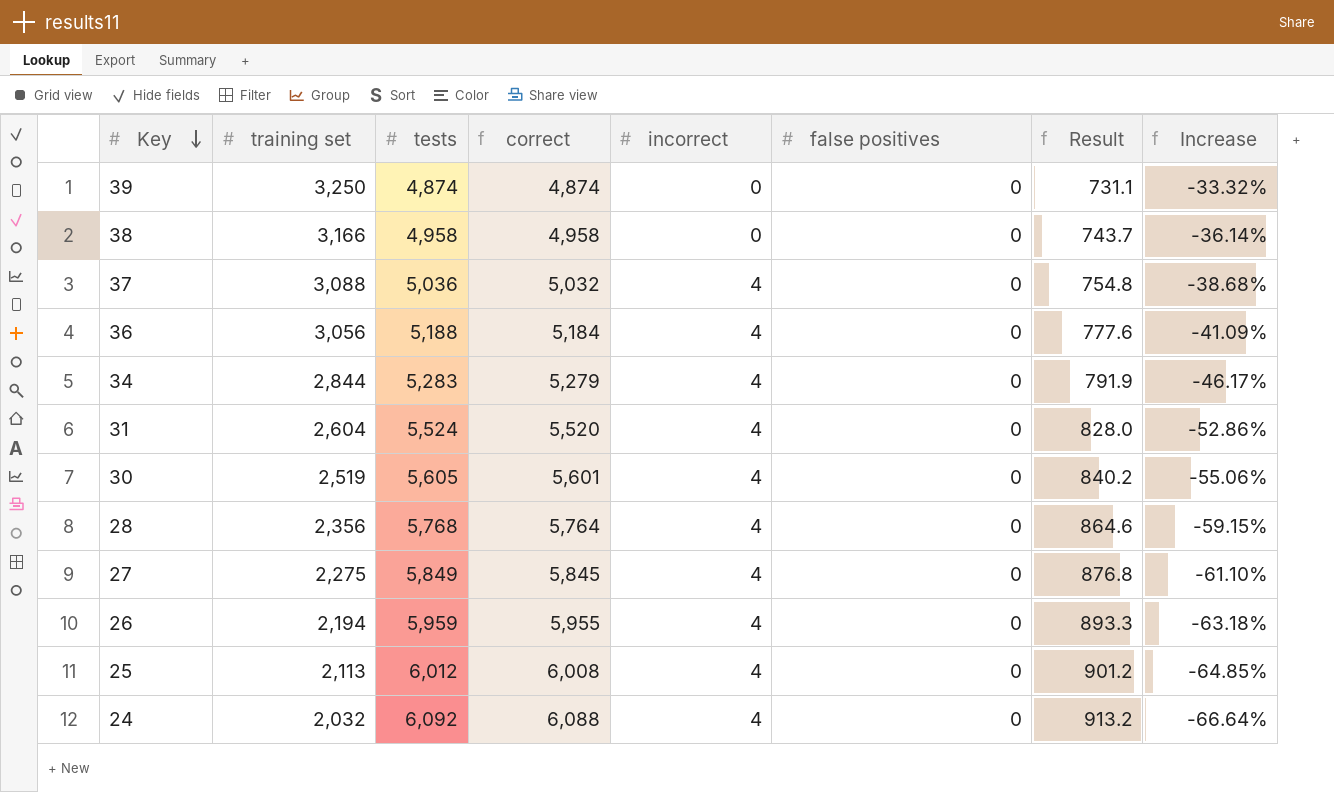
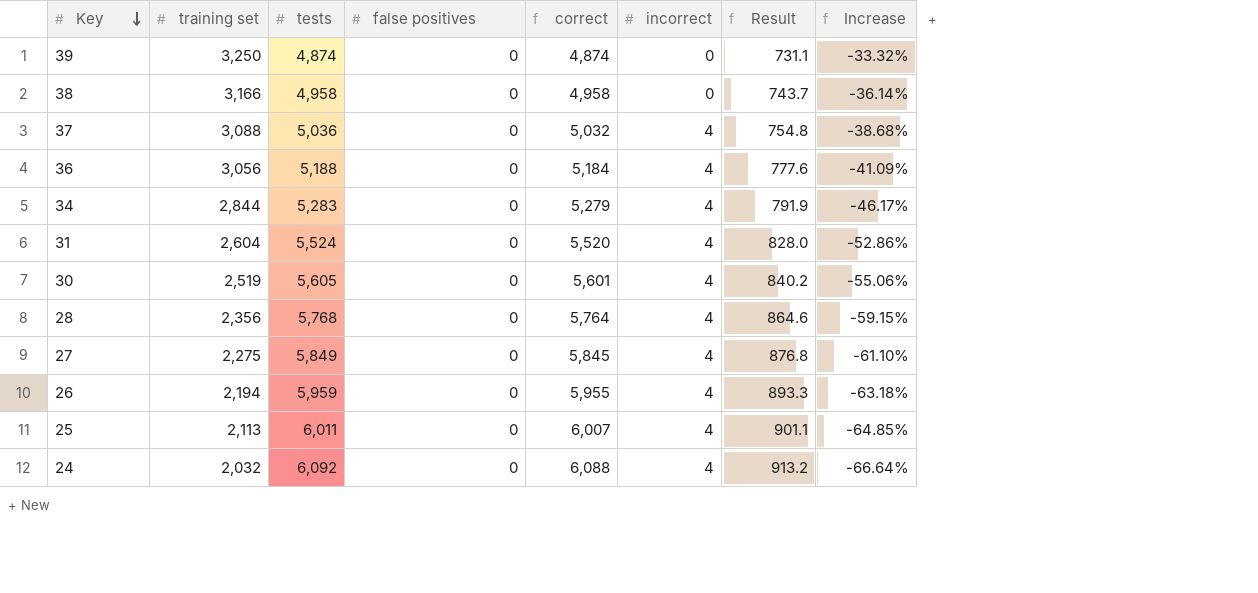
column false positives | position: 6 -> 4
25 | tests: 6,012 -> 6,011
25 | correct: 6,008 -> 6,007
25 | Result: 901.2 -> 901.1

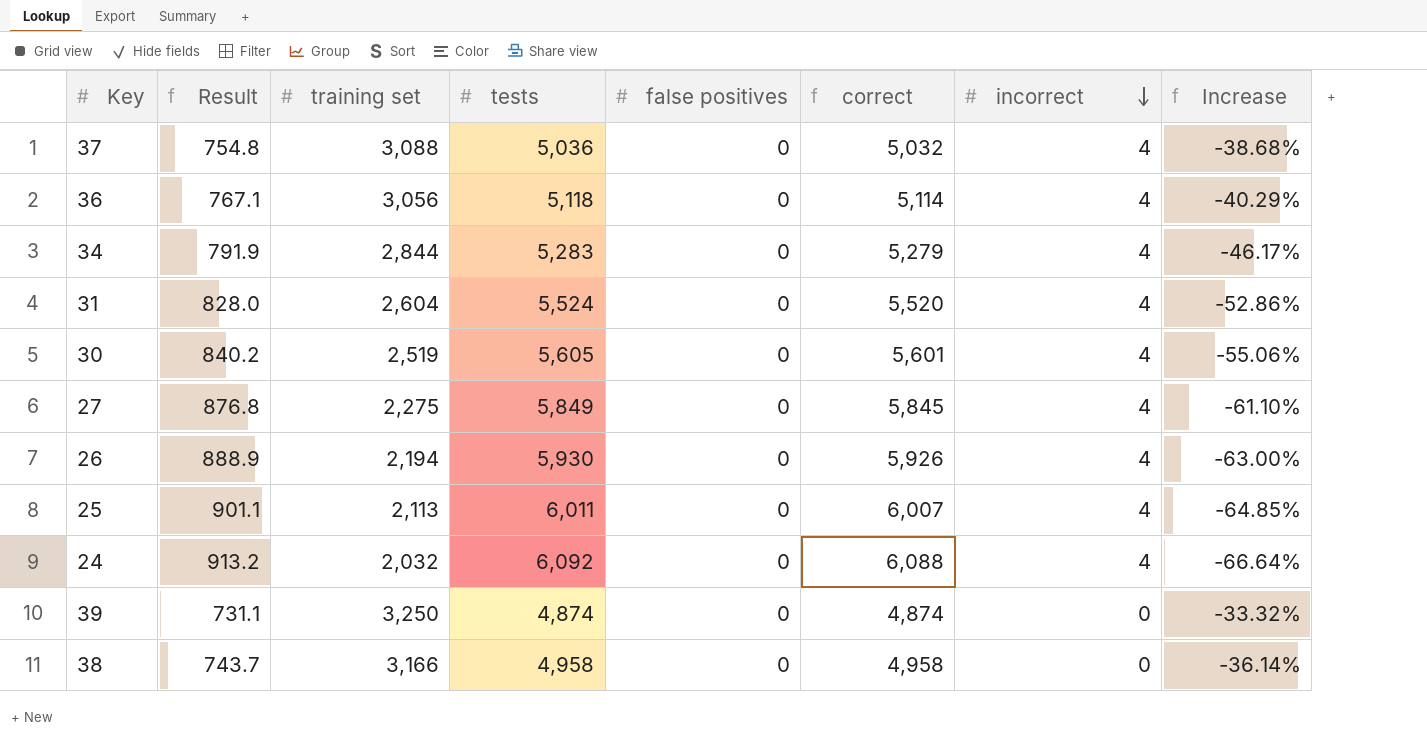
row order: Key descending -> incorrect descending
column Result | position: 7 -> 2
row 28: 2,356 | 5,768 | 0 | 5,764 | 4 | 864.6 | -59.15% -> none
36 | Result: 777.6 -> 767.1
36 | tests: 5,188 -> 5,118
36 | correct: 5,184 -> 5,114
36 | Increase: -41.09% -> -40.29%
26 | Result: 893.3 -> 888.9
26 | tests: 5,959 -> 5,930
26 | correct: 5,955 -> 5,926
26 | Increase: -63.18% -> -63.00%

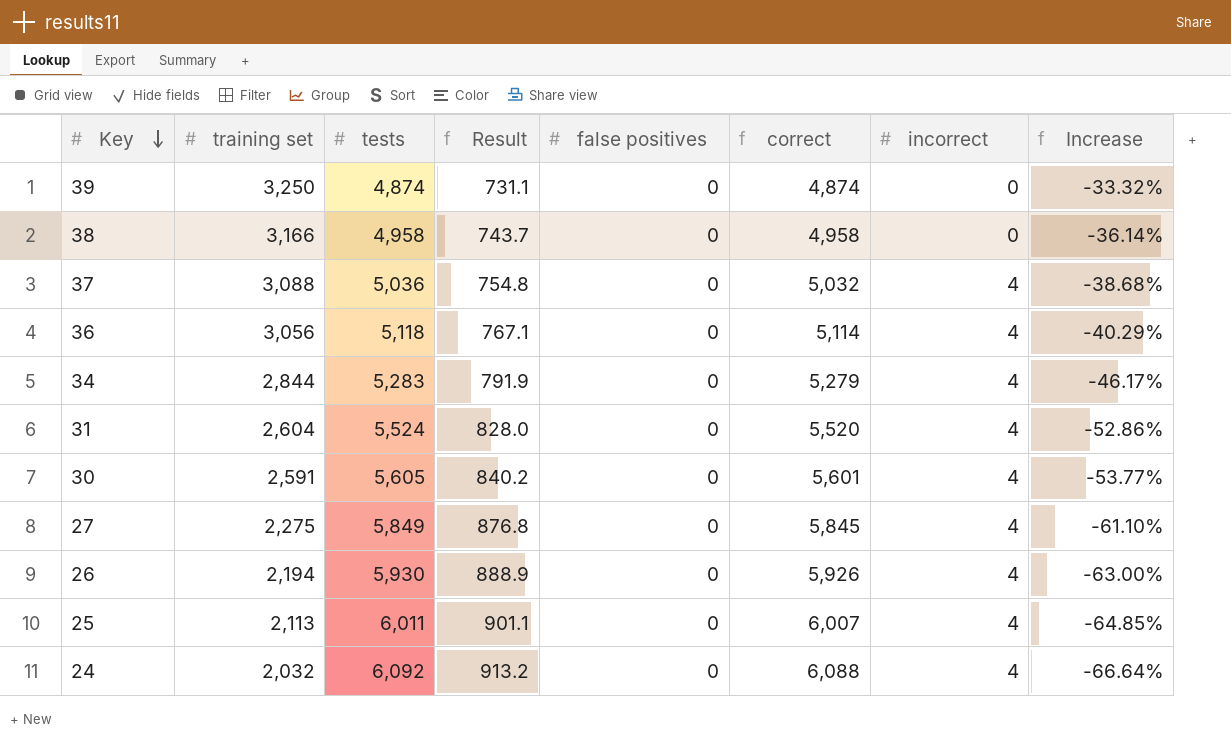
row order: incorrect descending -> Key descending
column Result | position: 2 -> 4
30 | training set: 2,519 -> 2,591
30 | Increase: -55.06% -> -53.77%

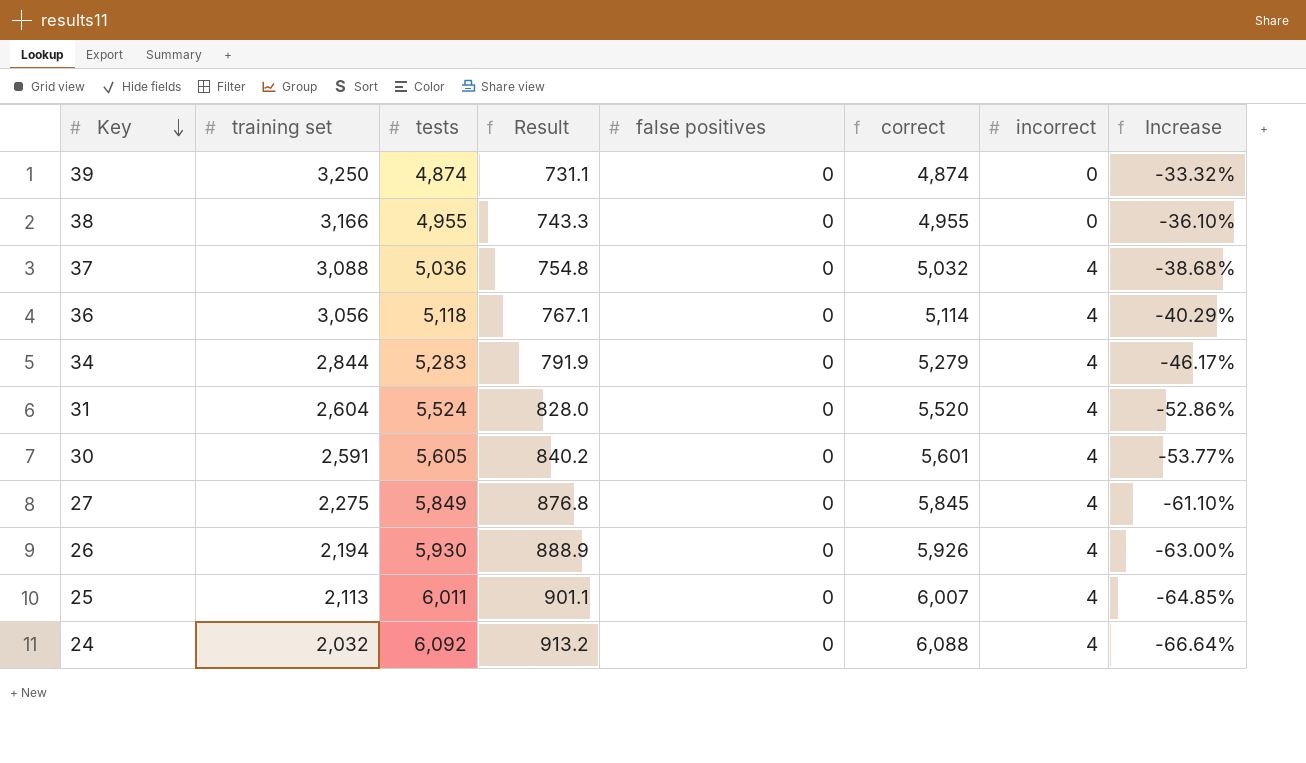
38 | tests: 4,958 -> 4,955
38 | Result: 743.7 -> 743.3
38 | correct: 4,958 -> 4,955
38 | Increase: -36.14% -> -36.10%

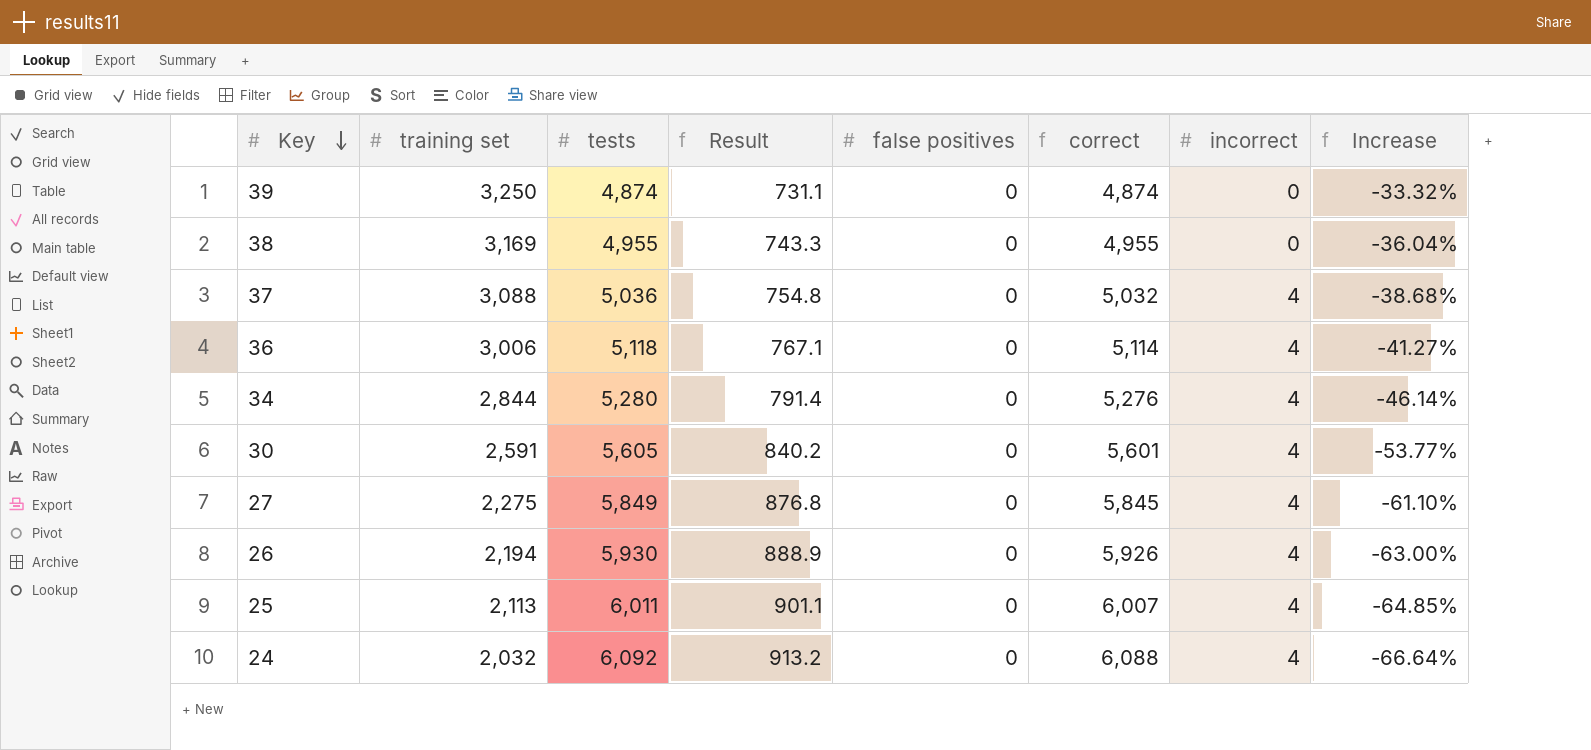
row 31: 2,604 | 5,524 | 828.0 | 0 | 5,520 | 4 | -52.86% -> none
38 | training set: 3,166 -> 3,169
38 | Increase: -36.10% -> -36.04%
36 | training set: 3,056 -> 3,006
36 | Increase: -40.29% -> -41.27%
34 | tests: 5,283 -> 5,280
34 | Result: 791.9 -> 791.4
34 | correct: 5,279 -> 5,276
34 | Increase: -46.17% -> -46.14%

